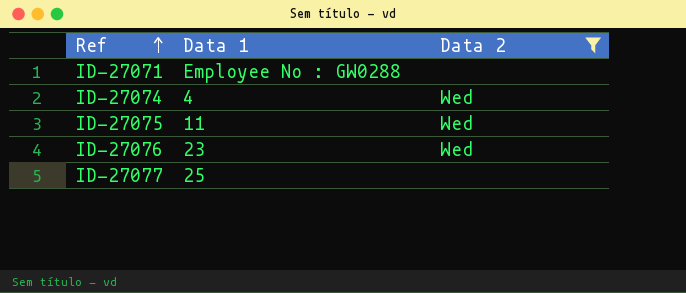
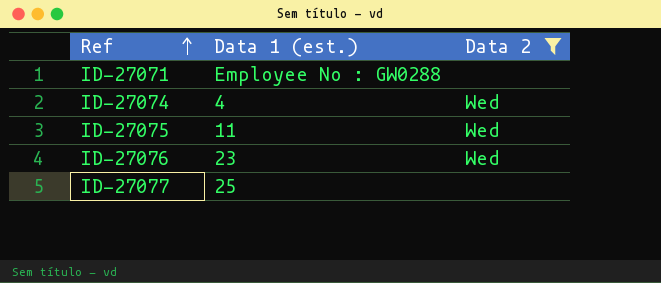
column name: Data 1 -> Data 1 (est.)

